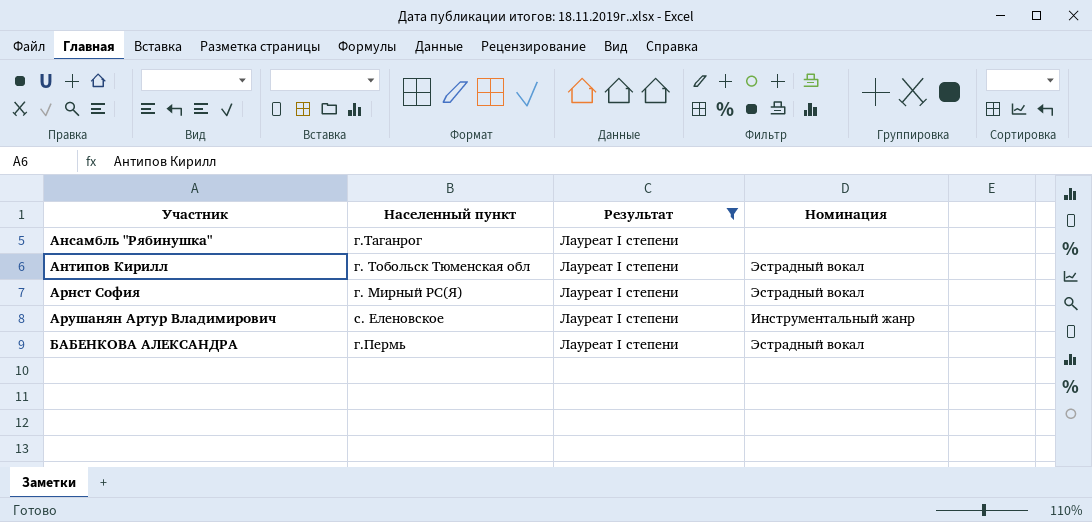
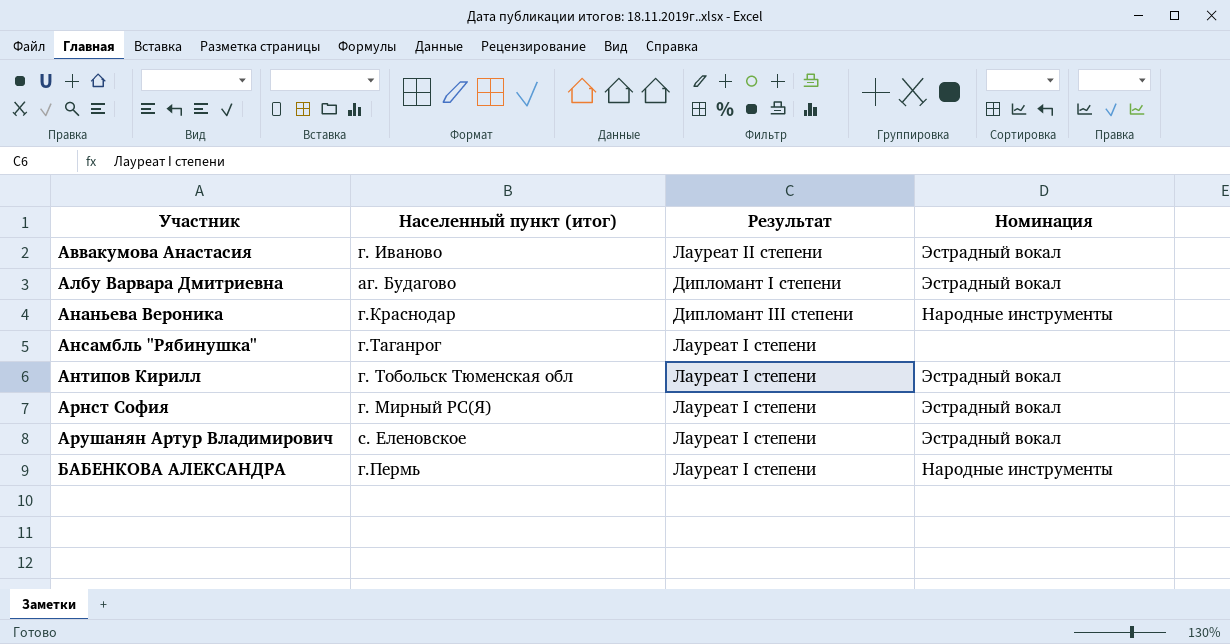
filter: Результат = Лауреат I степени -> none
column name: Населенный пункт -> Населенный пункт (итог)
Арушанян Артур Владимирович | Номинация: Инструментальный жанр -> Эстрадный вокал
БАБЕНКОВА АЛЕКСАНДРА | Номинация: Эстрадный вокал -> Народные инструменты

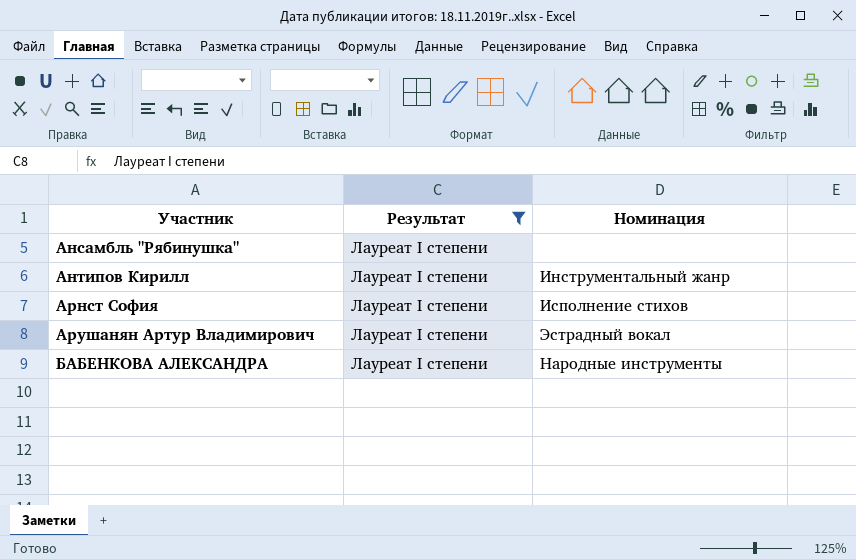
filter: none -> Результат = Лауреат I степени
column Населенный пункт (итог) | position: 2 -> none
Антипов Кирилл | Номинация: Эстрадный вокал -> Инструментальный жанр
Арнст София | Номинация: Эстрадный вокал -> Исполнение стихов

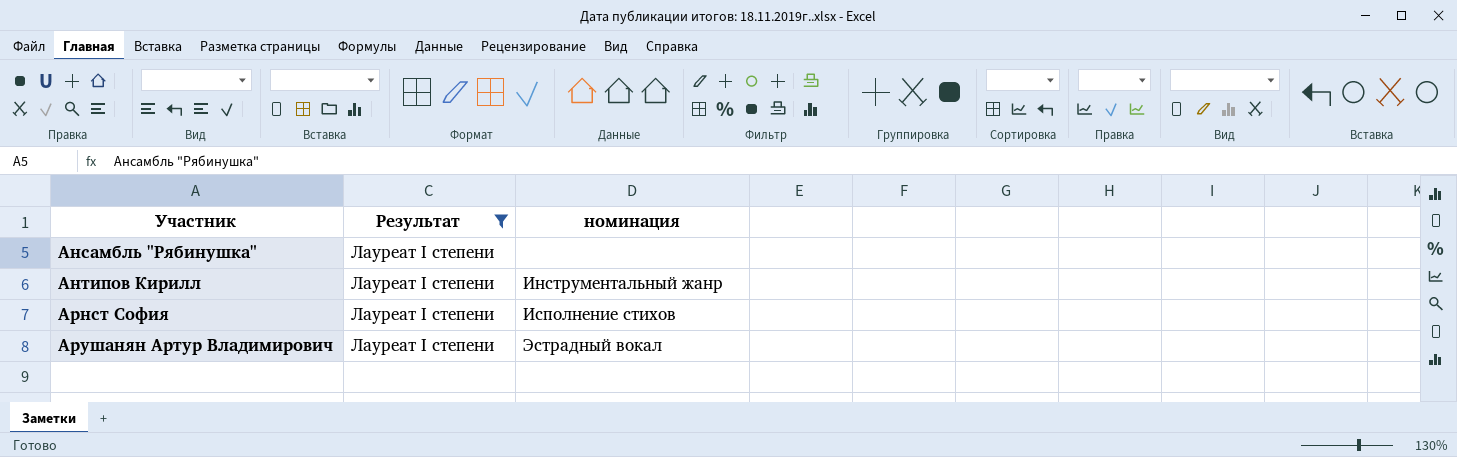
column name: Номинация -> номинация
row БАБЕНКОВА АЛЕКСАНДРА: Лауреат I степени | Народные инструменты -> none

